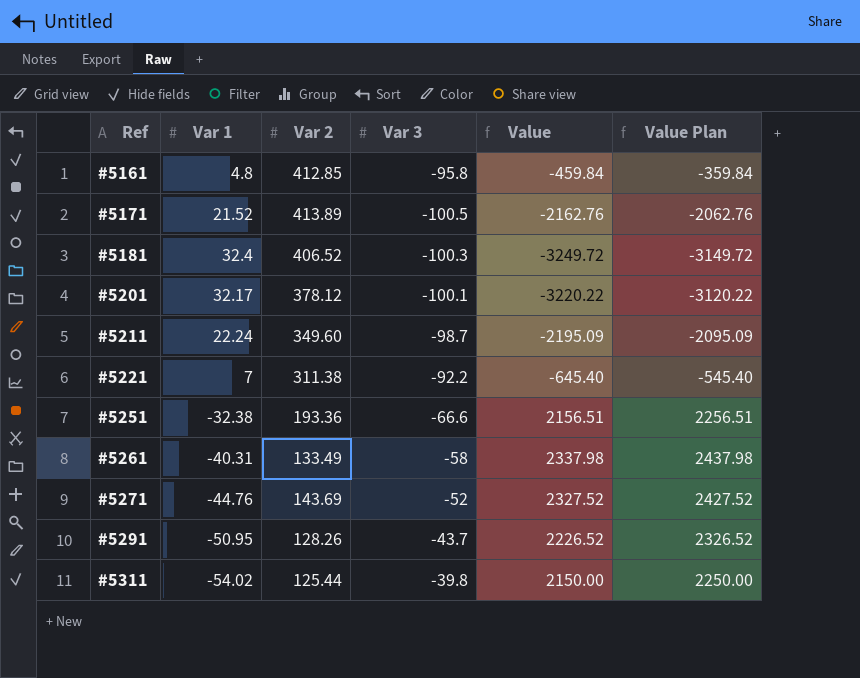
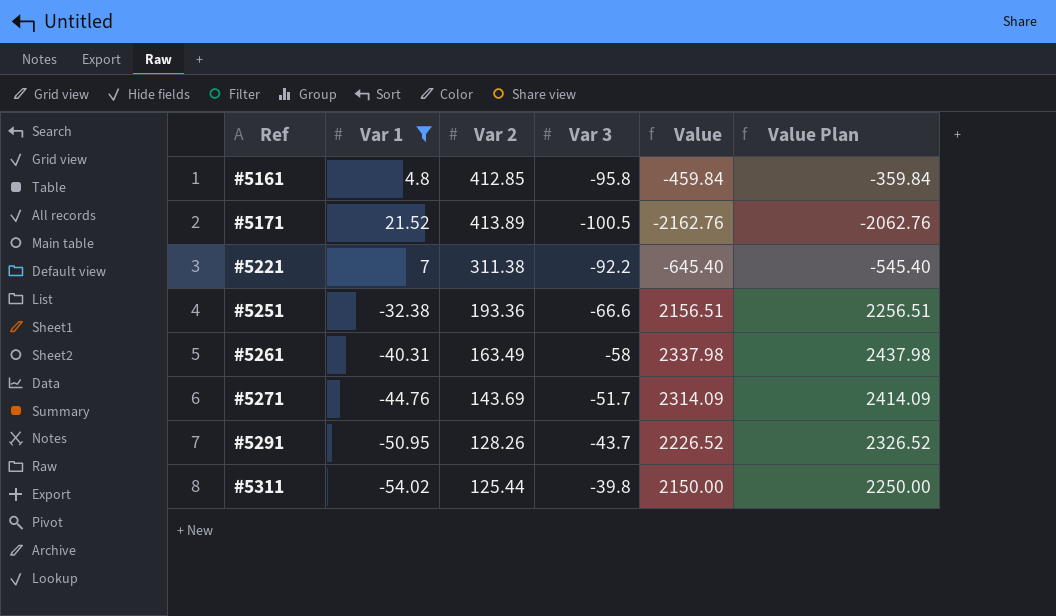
filter: none -> Var 1 <= 21.52
#5261 | Var 2: 133.49 -> 163.49
#5271 | Var 3: -52 -> -51.7
#5271 | Value: 2327.52 -> 2314.09
#5271 | Value Plan: 2427.52 -> 2414.09

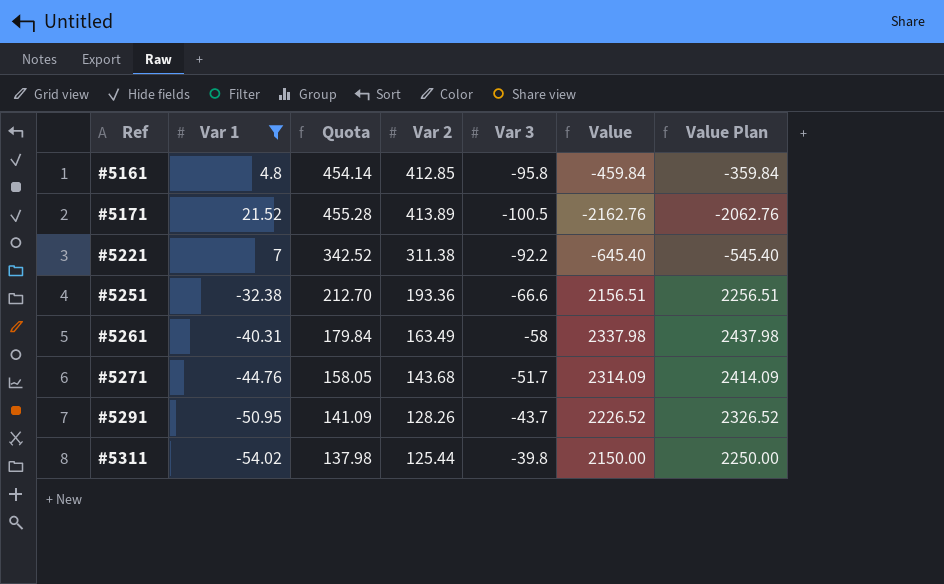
column Quota | formula: none -> [Var 2] * 1.1
#5271 | Var 2: 143.69 -> 143.68

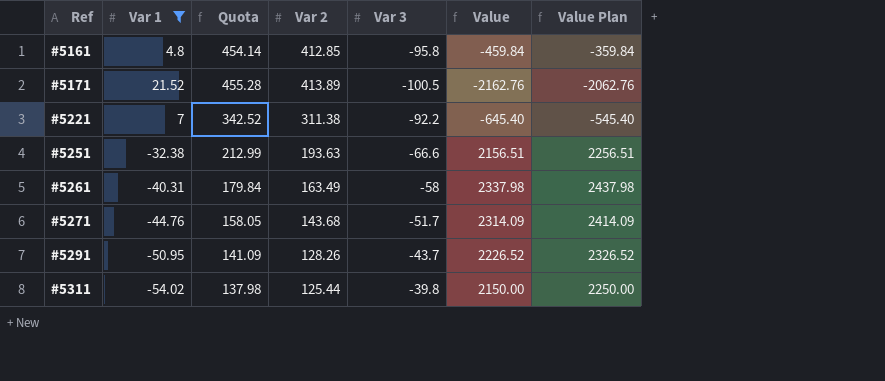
#5251 | Quota: 212.70 -> 212.99
#5251 | Var 2: 193.36 -> 193.63

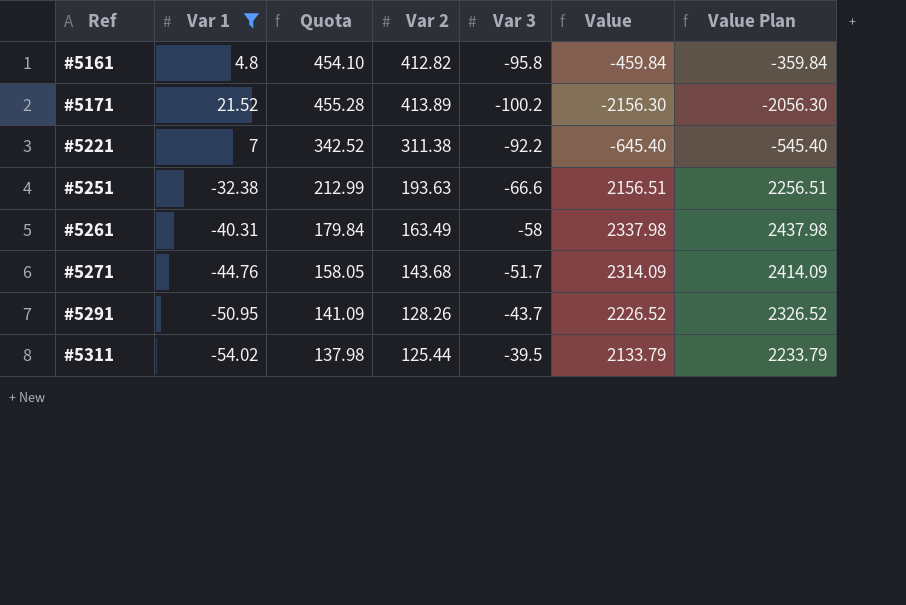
#5161 | Quota: 454.14 -> 454.10
#5161 | Var 2: 412.85 -> 412.82
#5171 | Var 3: -100.5 -> -100.2
#5171 | Value: -2162.76 -> -2156.30
#5171 | Value Plan: -2062.76 -> -2056.30
#5311 | Var 3: -39.8 -> -39.5
#5311 | Value: 2150.00 -> 2133.79
#5311 | Value Plan: 2250.00 -> 2233.79

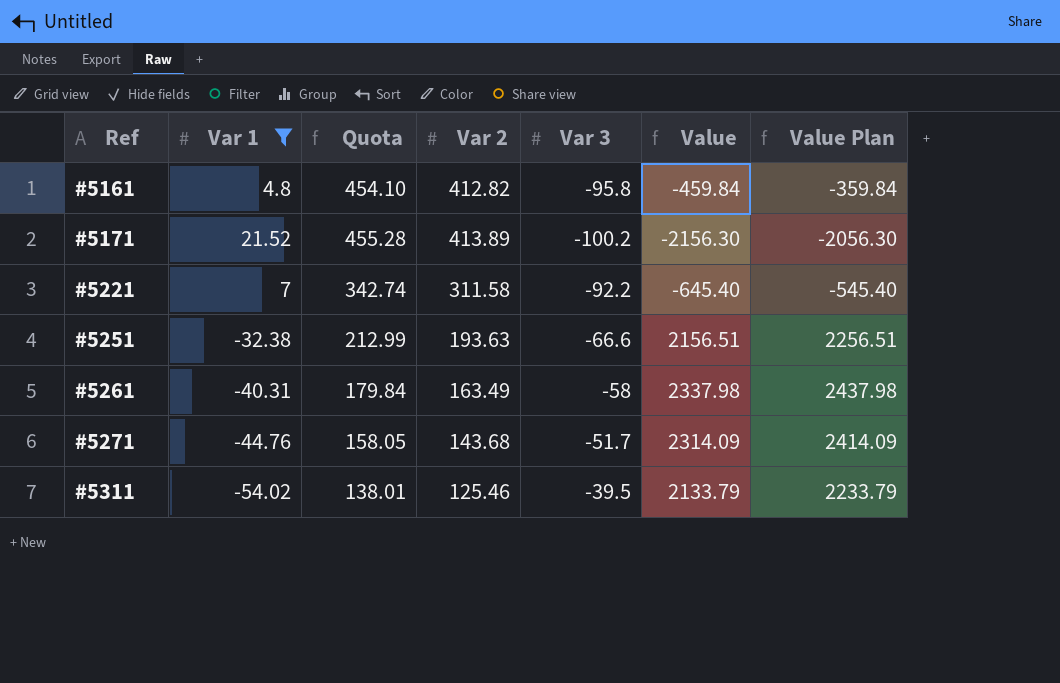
row #5291: -50.95 | 141.09 | 128.26 | -43.7 | 2226.52 | 2326.52 -> none
#5221 | Quota: 342.52 -> 342.74
#5221 | Var 2: 311.38 -> 311.58
#5311 | Quota: 137.98 -> 138.01
#5311 | Var 2: 125.44 -> 125.46

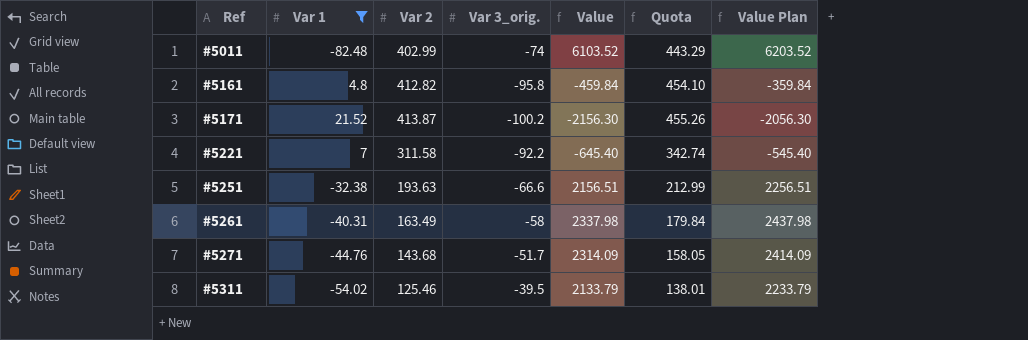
column name: Var 3 -> Var 3_orig.
column Quota | position: 3 -> 6
row #5011: none -> -82.48 | 402.99 | -74 | 6103.52 | 443.29 | 6203.52
#5171 | Var 2: 413.89 -> 413.87
#5171 | Quota: 455.28 -> 455.26

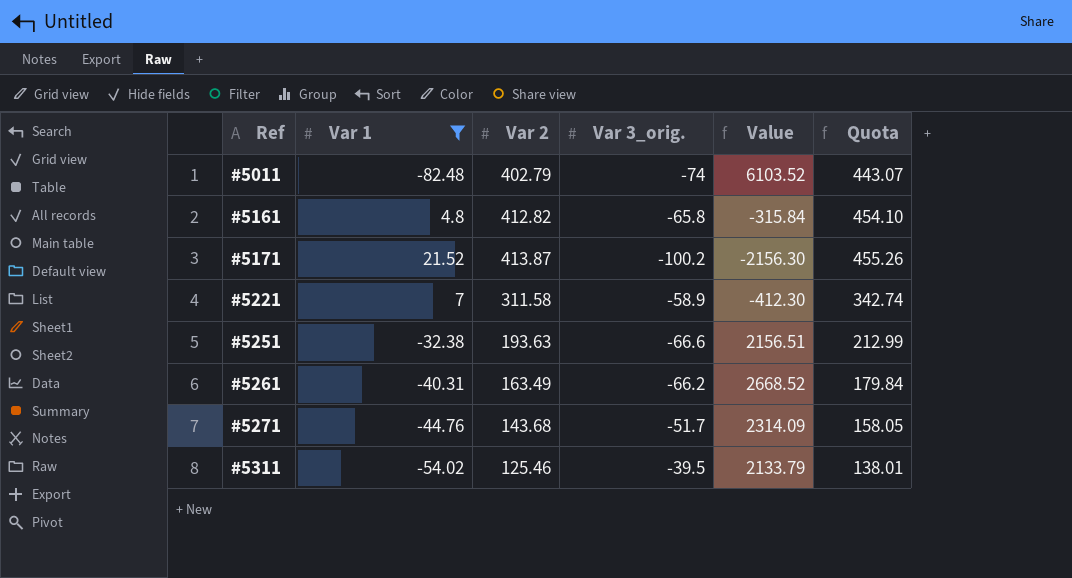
column Value Plan | formula: [Value] + 100 -> none
#5011 | Var 2: 402.99 -> 402.79
#5011 | Quota: 443.29 -> 443.07
#5161 | Var 3_orig.: -95.8 -> -65.8
#5161 | Value: -459.84 -> -315.84
#5221 | Var 3_orig.: -92.2 -> -58.9
#5221 | Value: -645.40 -> -412.30
#5261 | Var 3_orig.: -58 -> -66.2
#5261 | Value: 2337.98 -> 2668.52

